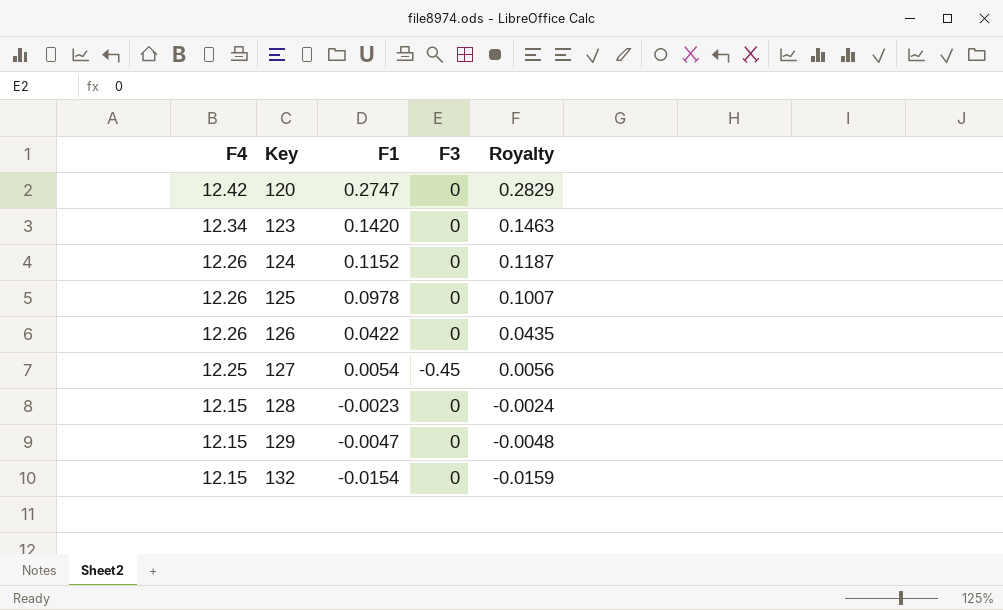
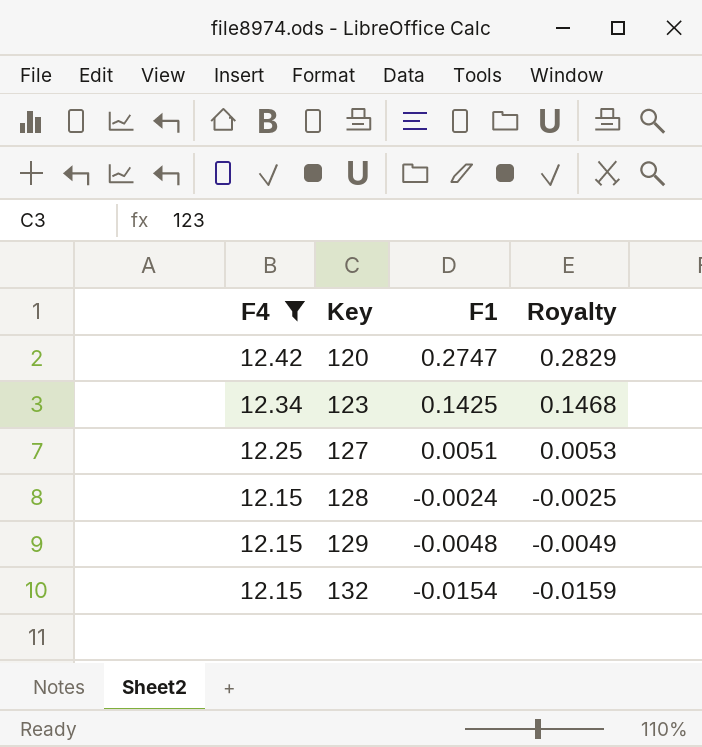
filter: none -> F4 != 12.26
column F3 | position: 4 -> none
123 | F1: 0.1420 -> 0.1425
123 | Royalty: 0.1463 -> 0.1468
127 | F1: 0.0054 -> 0.0051
127 | Royalty: 0.0056 -> 0.0053
128 | F1: -0.0023 -> -0.0024
128 | Royalty: -0.0024 -> -0.0025
129 | F1: -0.0047 -> -0.0048
129 | Royalty: -0.0048 -> -0.0049

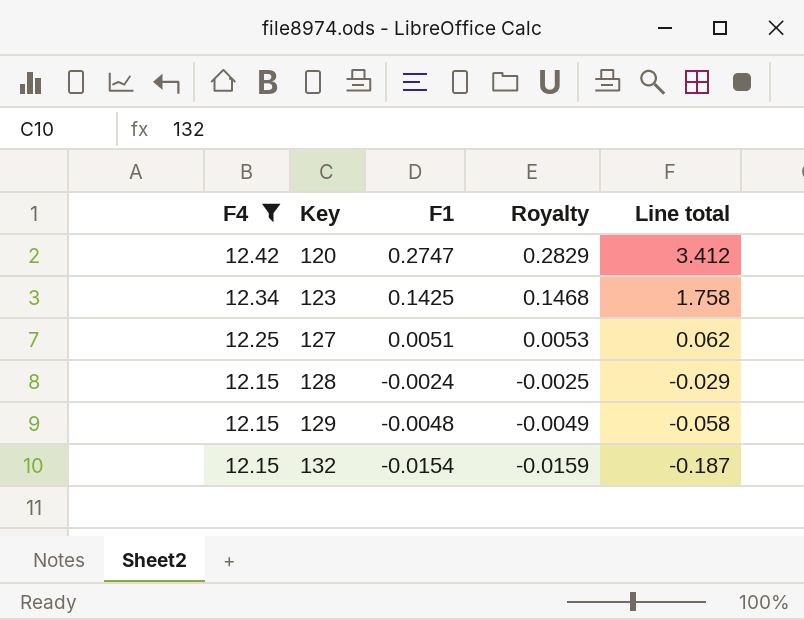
column Line total | formula: none -> [F4] * [F1]

